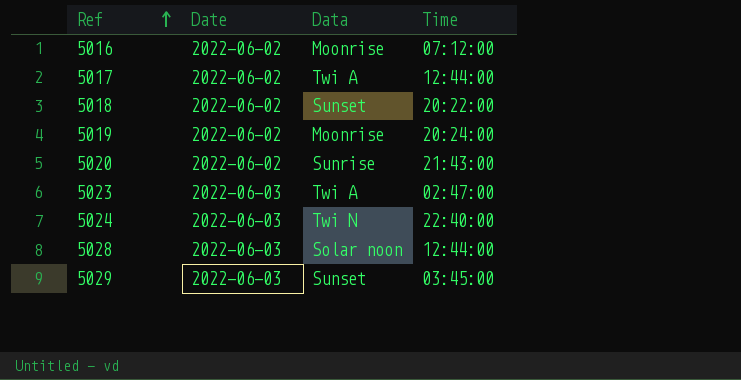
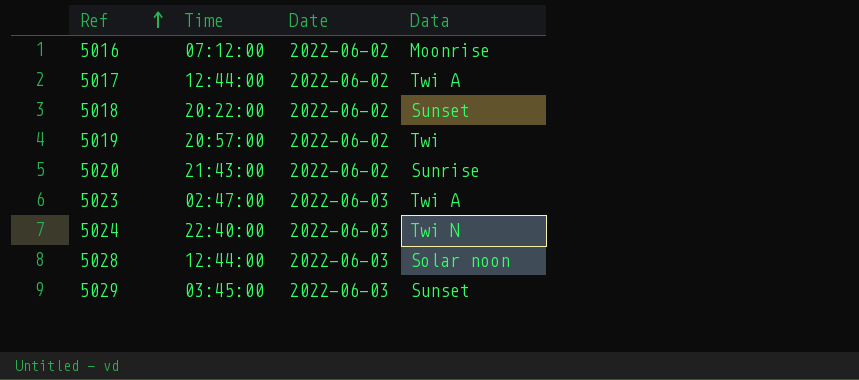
column Time | position: 4 -> 2
5019 | Time: 20:24:00 -> 20:57:00
5019 | Data: Moonrise -> Twi

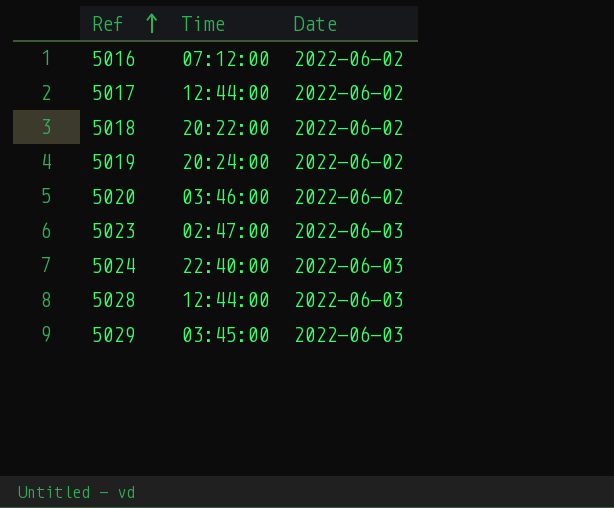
column Data | position: 4 -> none
5019 | Time: 20:57:00 -> 20:24:00
5020 | Time: 21:43:00 -> 03:46:00

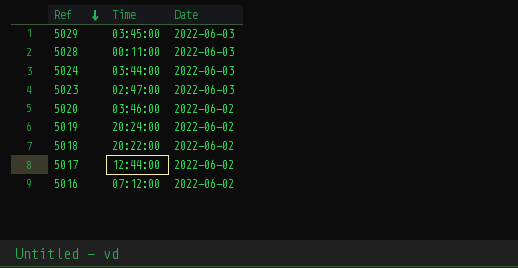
row order: Ref ascending -> Ref descending
5028 | Time: 12:44:00 -> 00:11:00
5024 | Time: 22:40:00 -> 03:44:00

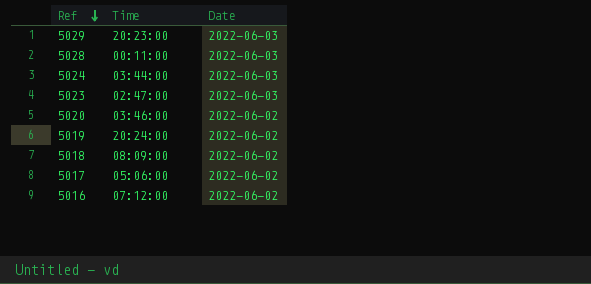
5029 | Time: 03:45:00 -> 20:23:00
5018 | Time: 20:22:00 -> 08:09:00
5017 | Time: 12:44:00 -> 05:06:00

